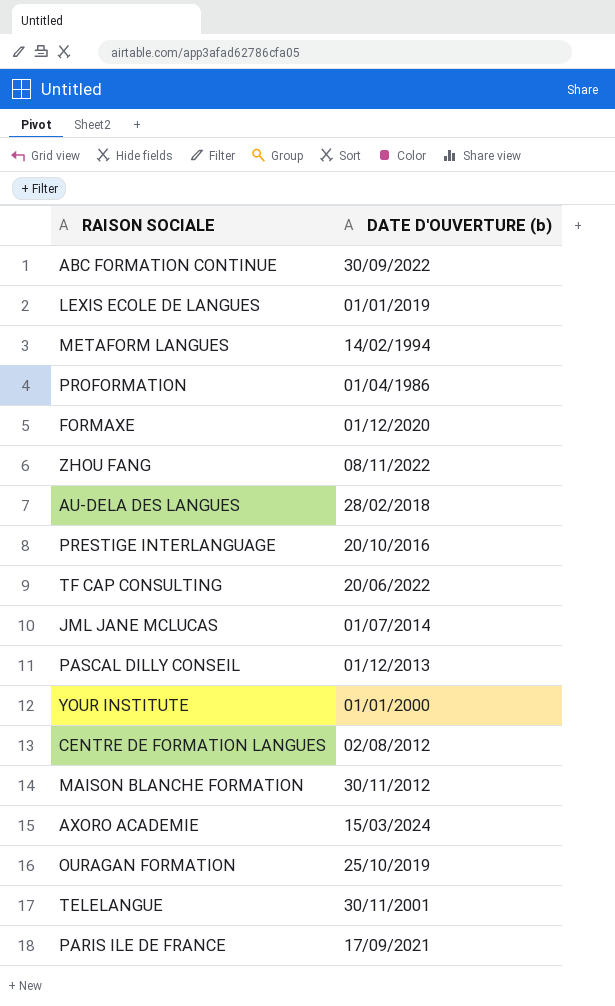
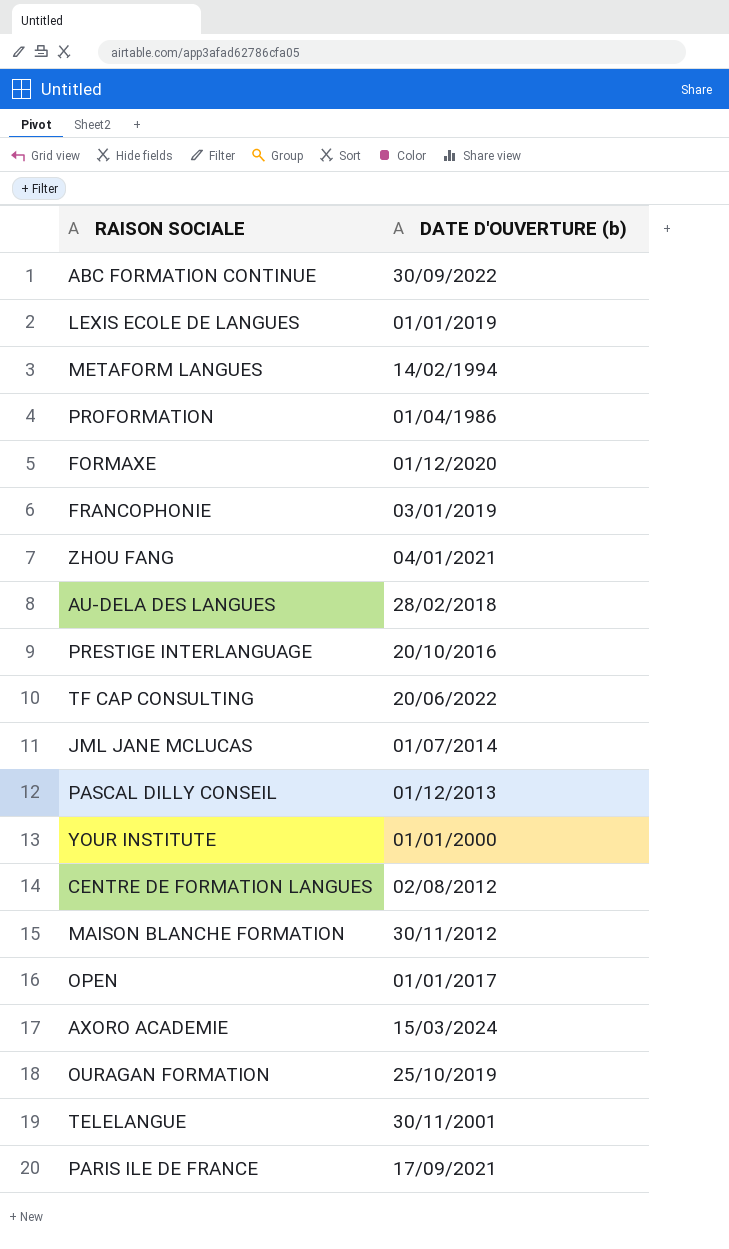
row FRANCOPHONIE: none -> 03/01/2019
ZHOU FANG | DATE D'OUVERTURE (b): 08/11/2022 -> 04/01/2021
row OPEN: none -> 01/01/2017

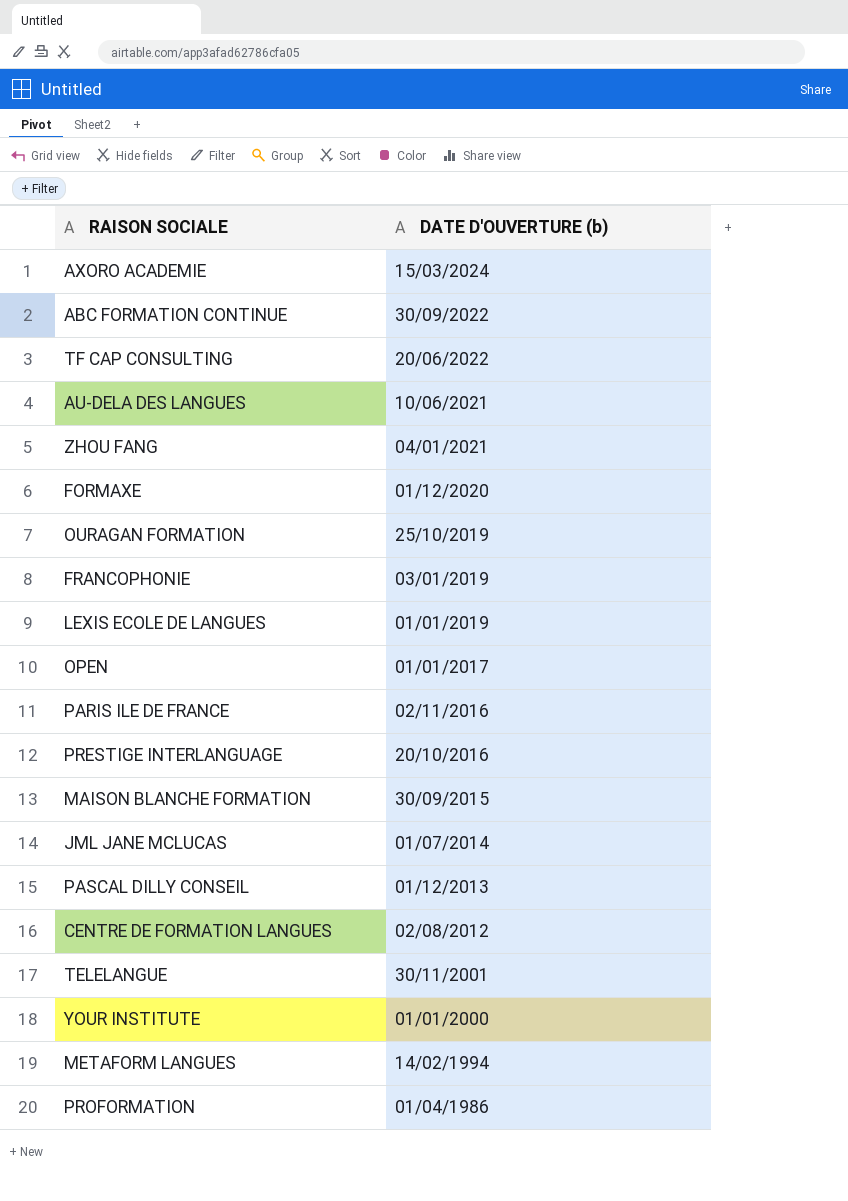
row order: none -> DATE D'OUVERTURE (b) descending
AU-DELA DES LANGUES | DATE D'OUVERTURE (b): 28/02/2018 -> 10/06/2021
PARIS ILE DE FRANCE | DATE D'OUVERTURE (b): 17/09/2021 -> 02/11/2016
MAISON BLANCHE FORMATION | DATE D'OUVERTURE (b): 30/11/2012 -> 30/09/2015

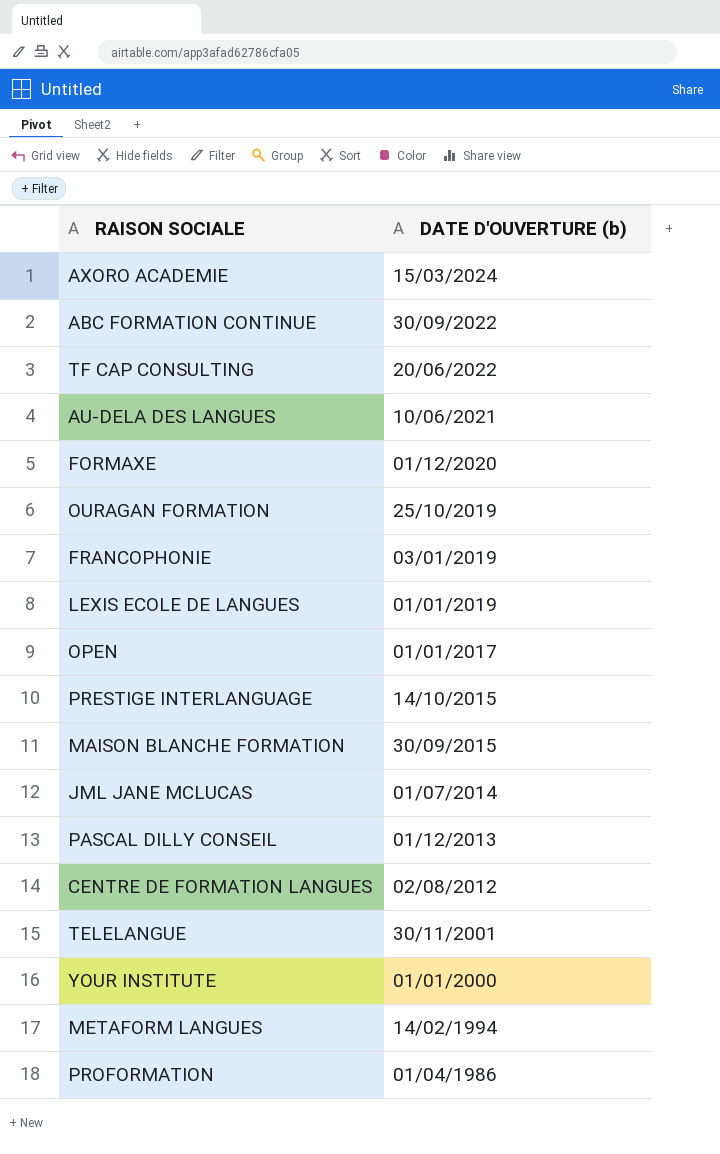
row ZHOU FANG: 04/01/2021 -> none
row PARIS ILE DE FRANCE: 02/11/2016 -> none
PRESTIGE INTERLANGUAGE | DATE D'OUVERTURE (b): 20/10/2016 -> 14/10/2015

